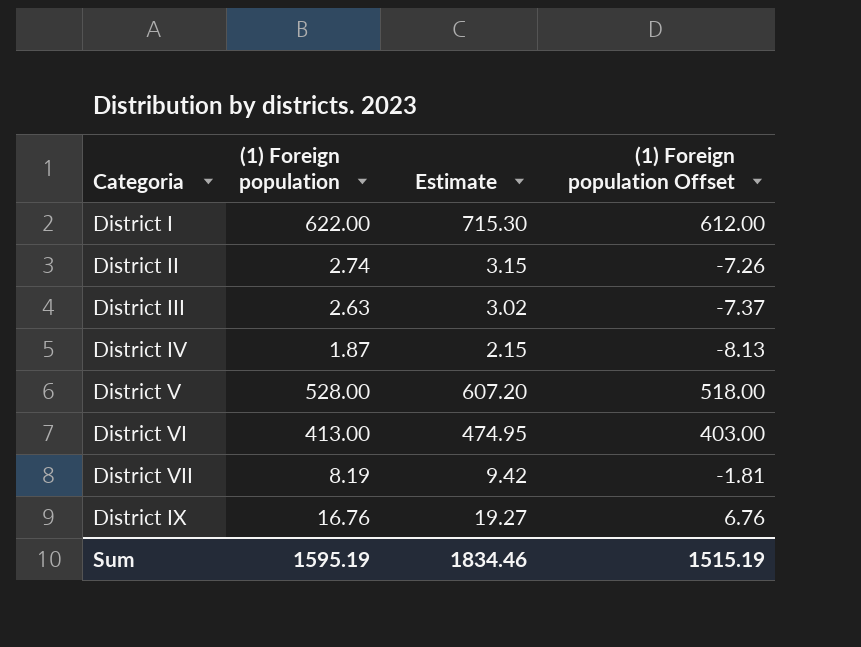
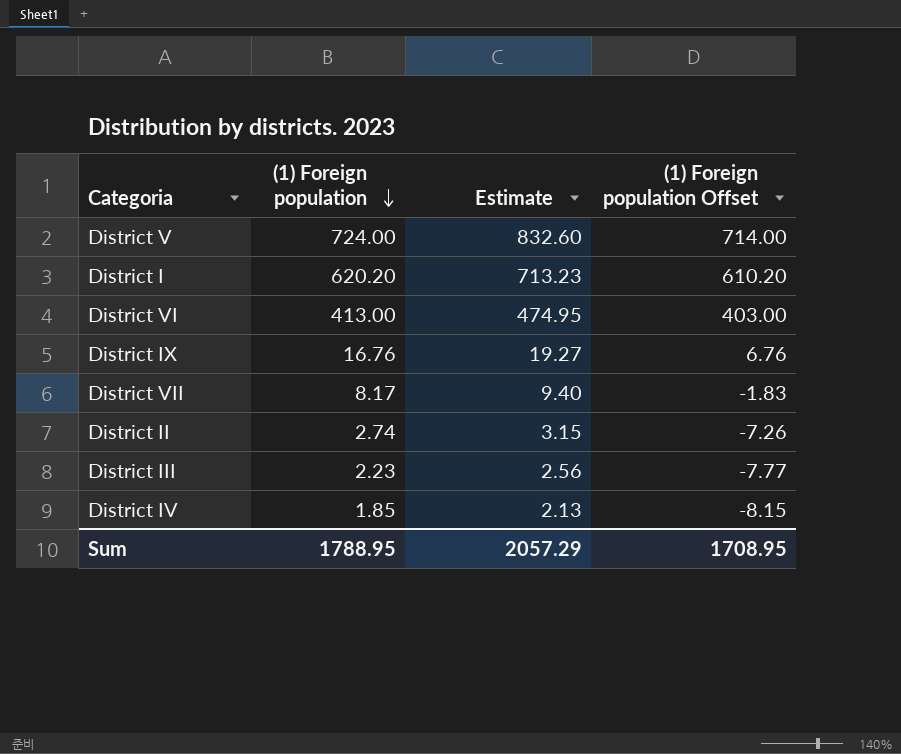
row order: none -> (1) Foreign population descending
District V | (1) Foreign population: 528.00 -> 724.00
District V | Estimate: 607.20 -> 832.60
District V | (1) Foreign population Offset: 518.00 -> 714.00
District I | (1) Foreign population: 622.00 -> 620.20
District I | Estimate: 715.30 -> 713.23
District I | (1) Foreign population Offset: 612.00 -> 610.20
District VII | (1) Foreign population: 8.19 -> 8.17
District VII | Estimate: 9.42 -> 9.40
District VII | (1) Foreign population Offset: -1.81 -> -1.83
District III | (1) Foreign population: 2.63 -> 2.23
District III | Estimate: 3.02 -> 2.56
District III | (1) Foreign population Offset: -7.37 -> -7.77
District IV | (1) Foreign population: 1.87 -> 1.85
District IV | Estimate: 2.15 -> 2.13
District IV | (1) Foreign population Offset: -8.13 -> -8.15
Sum | (1) Foreign population: 1595.19 -> 1788.95
Sum | Estimate: 1834.46 -> 2057.29
Sum | (1) Foreign population Offset: 1515.19 -> 1708.95

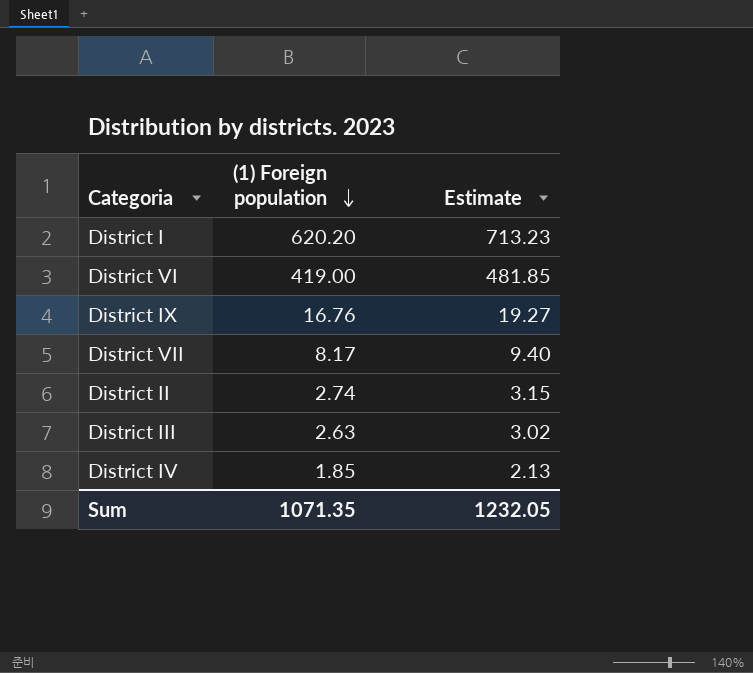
column (1) Foreign population Offset | formula: [(1) Foreign population] - 10 -> none
row District V: 724.00 | 832.60 | 714.00 -> none
District VI | (1) Foreign population: 413.00 -> 419.00
District VI | Estimate: 474.95 -> 481.85
District III | (1) Foreign population: 2.23 -> 2.63
District III | Estimate: 2.56 -> 3.02
Sum | (1) Foreign population: 1788.95 -> 1071.35
Sum | Estimate: 2057.29 -> 1232.05

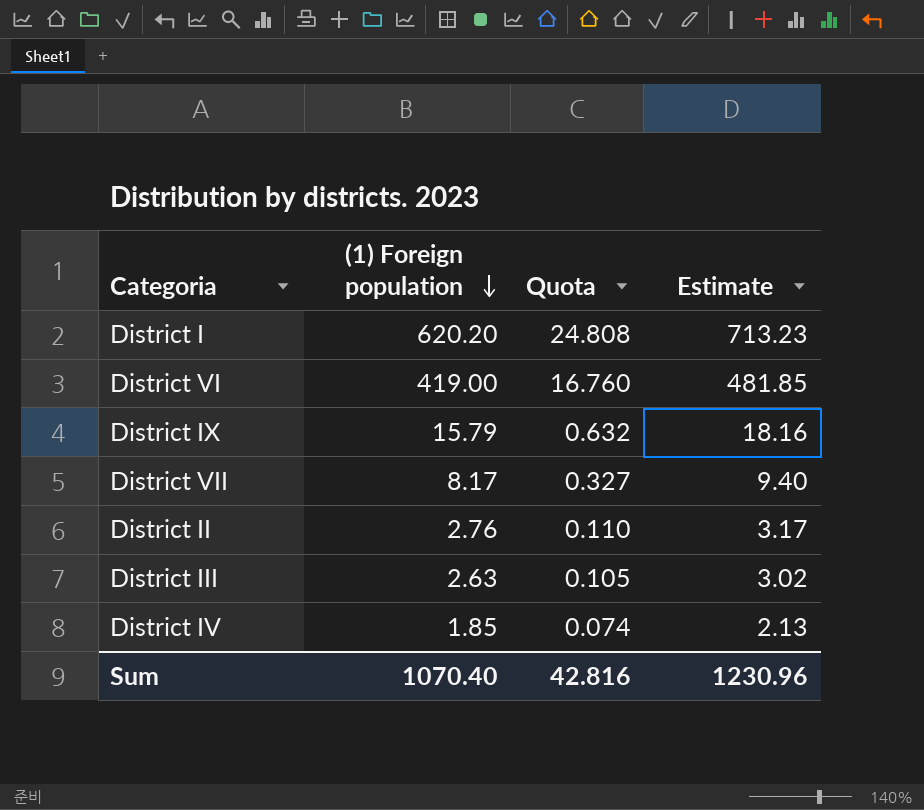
column Quota | formula: none -> [(1) Foreign population] * 0.04
District IX | (1) Foreign population: 16.76 -> 15.79
District IX | Estimate: 19.27 -> 18.16
District II | (1) Foreign population: 2.74 -> 2.76
District II | Estimate: 3.15 -> 3.17
Sum | (1) Foreign population: 1071.35 -> 1070.40
Sum | Estimate: 1232.05 -> 1230.96

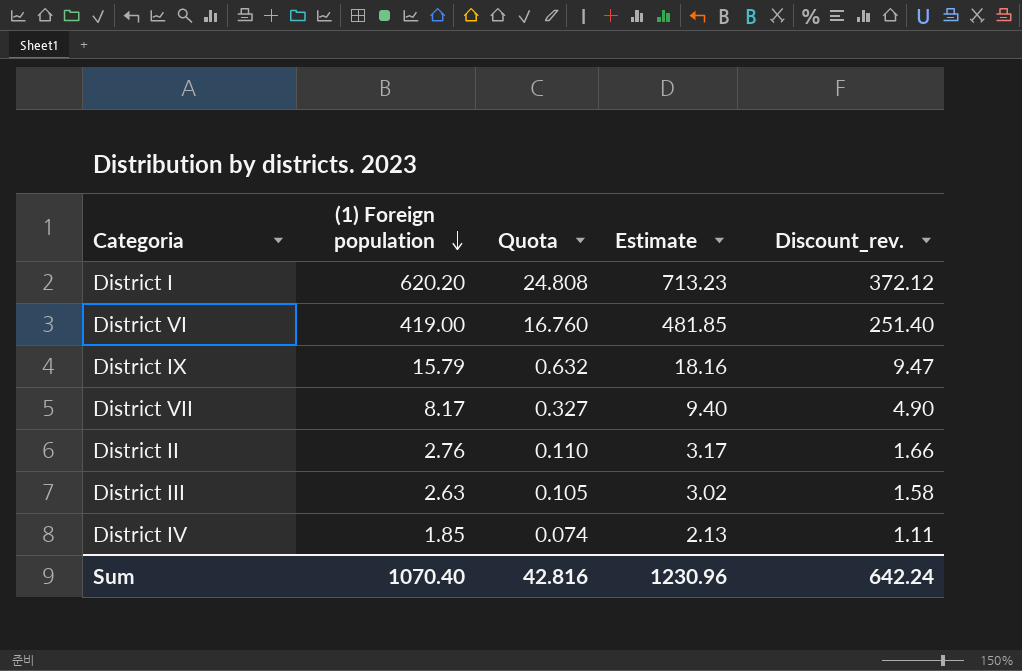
column Discount_rev. | formula: none -> [(1) Foreign population] * 0.6

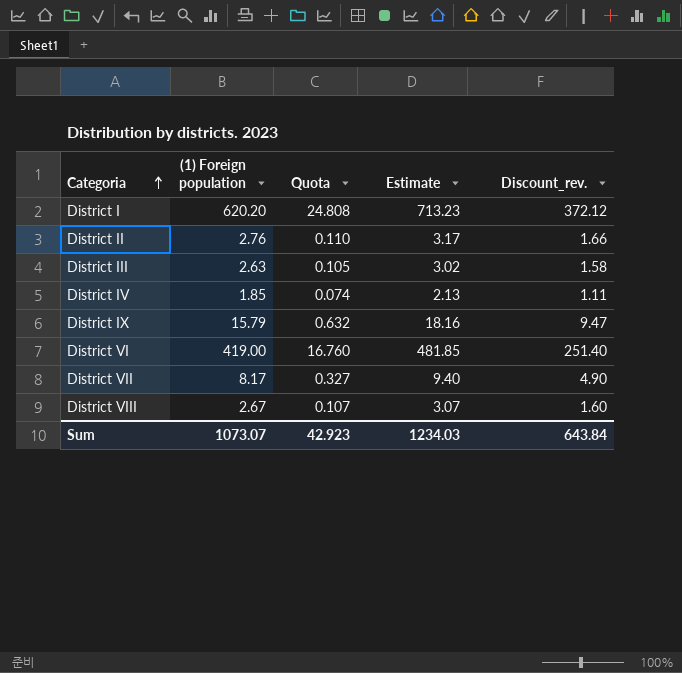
row order: (1) Foreign population descending -> Categoria ascending
row District VIII: none -> 2.67 | 0.107 | 3.07 | 1.60
Sum | (1) Foreign population: 1070.40 -> 1073.07
Sum | Quota: 42.816 -> 42.923
Sum | Estimate: 1230.96 -> 1234.03
Sum | Discount_rev.: 642.24 -> 643.84

